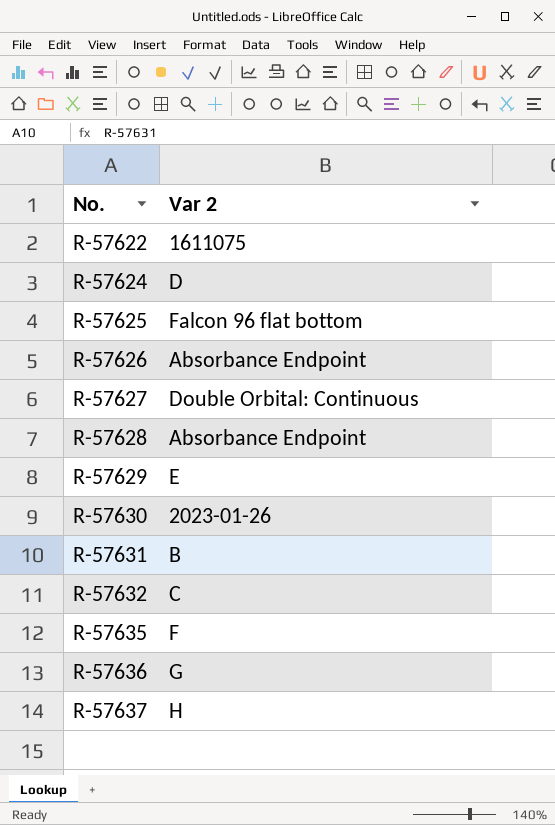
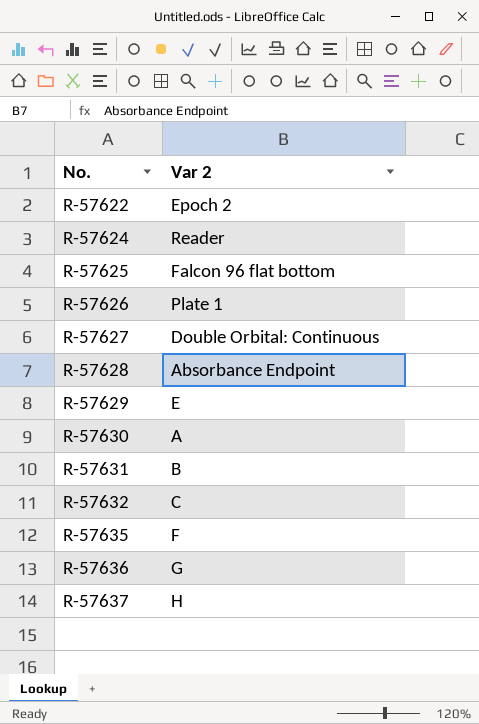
R-57622 | Var 2: 1611075 -> Epoch 2
R-57624 | Var 2: D -> Reader
R-57626 | Var 2: Absorbance Endpoint -> Plate 1
R-57630 | Var 2: 2023-01-26 -> A

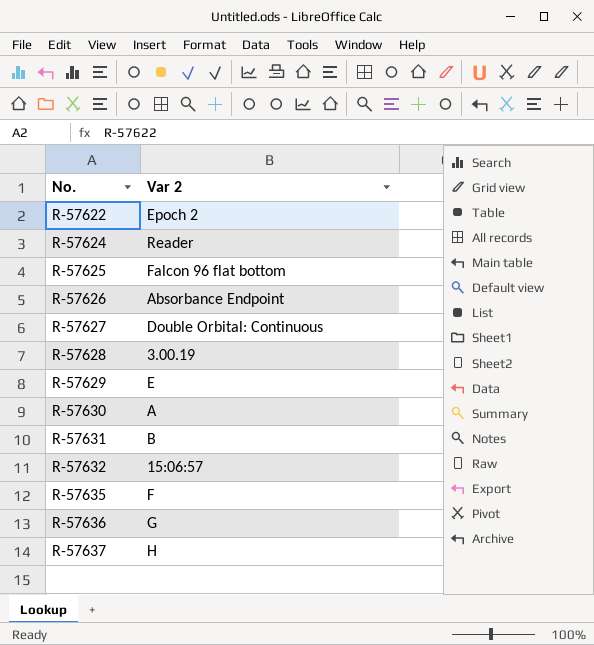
R-57626 | Var 2: Plate 1 -> Absorbance Endpoint
R-57628 | Var 2: Absorbance Endpoint -> 3.00.19
R-57632 | Var 2: C -> 15:06:57

